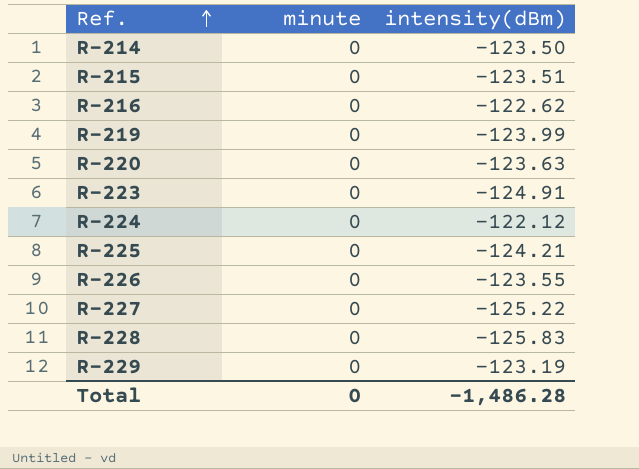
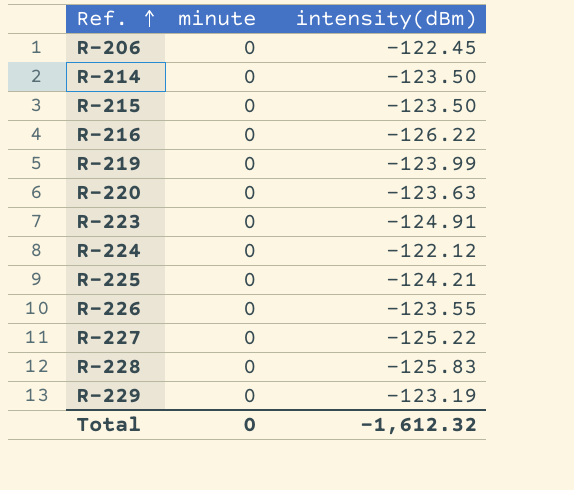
row R-206: none -> 0 | -122.45
R-215 | intensity(dBm): -123.51 -> -123.50
R-216 | intensity(dBm): -122.62 -> -126.22
Total | intensity(dBm): -1,486.28 -> -1,612.32

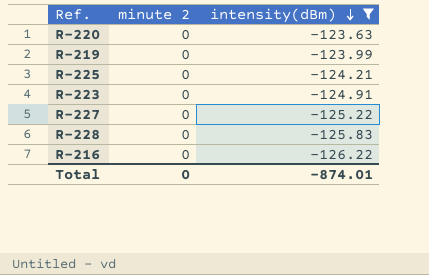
filter: none -> intensity(dBm) <= -123.63
row order: Ref. ascending -> intensity(dBm) descending
column name: minute -> minute 2
Total | intensity(dBm): -1,612.32 -> -874.01

